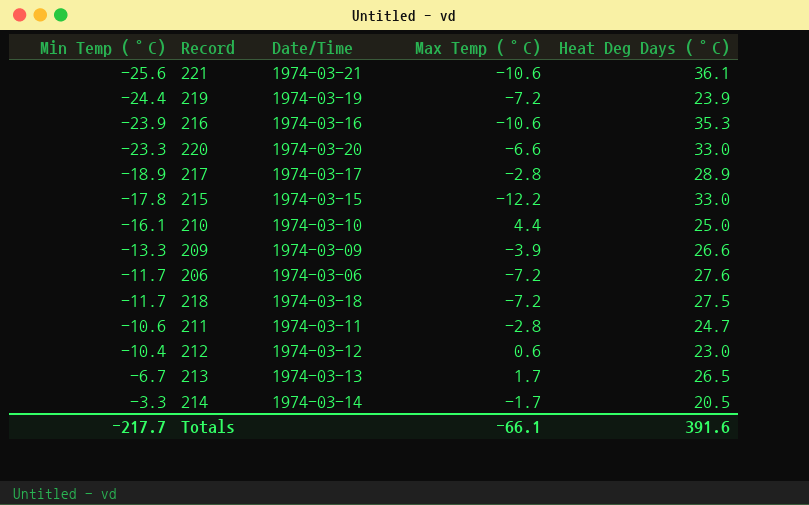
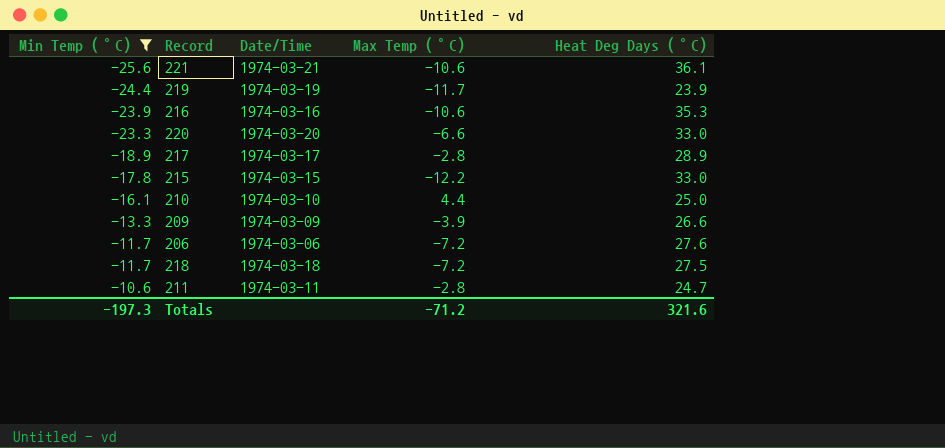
filter: none -> Min Temp (°C) <= -10.6
219 | Max Temp (°C): -7.2 -> -11.7
Totals | Min Temp (°C): -217.7 -> -197.3
Totals | Max Temp (°C): -66.1 -> -71.2
Totals | Heat Deg Days (°C): 391.6 -> 321.6

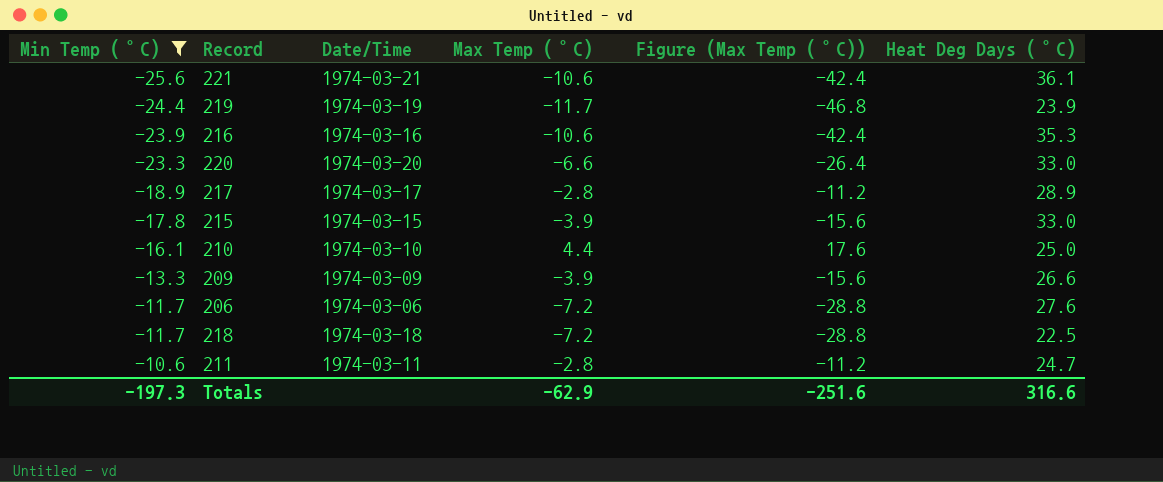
column Figure (Max Temp (°C)) | formula: none -> [Max Temp (°C)] * 4
215 | Max Temp (°C): -12.2 -> -3.9
218 | Heat Deg Days (°C): 27.5 -> 22.5
Totals | Max Temp (°C): -71.2 -> -62.9
Totals | Heat Deg Days (°C): 321.6 -> 316.6

